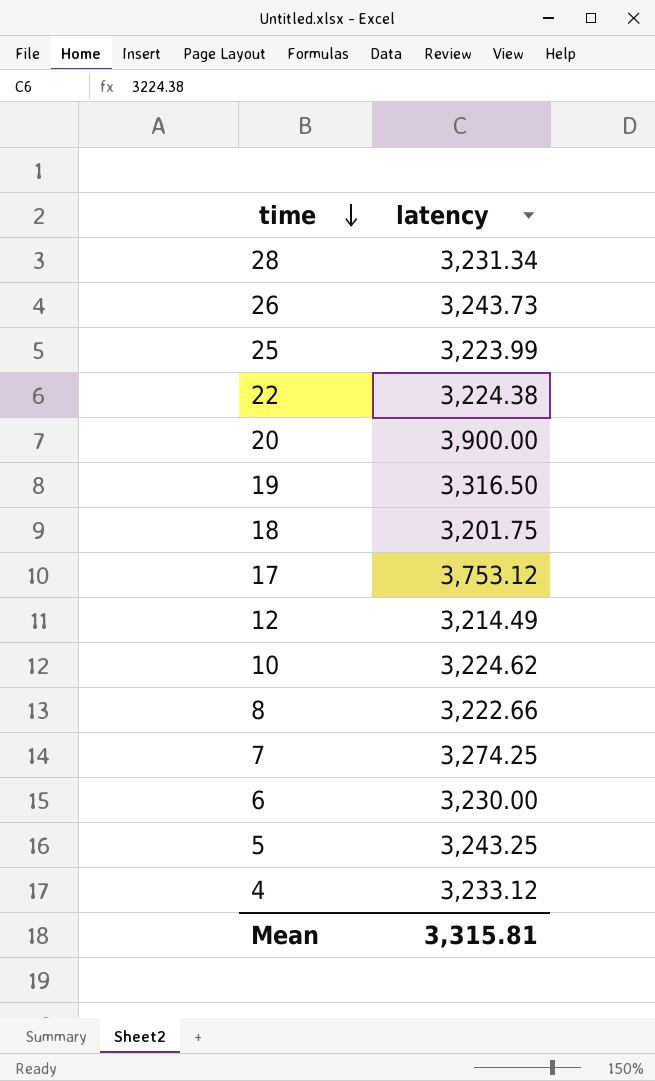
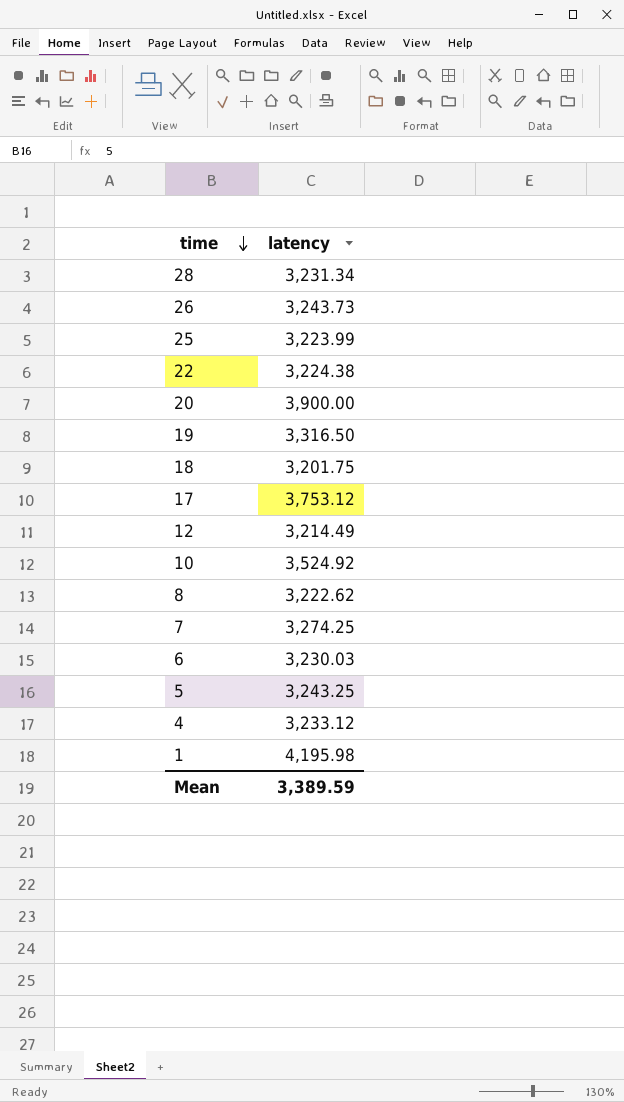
10 | latency: 3,224.62 -> 3,524.92
8 | latency: 3,222.66 -> 3,222.62
6 | latency: 3,230.00 -> 3,230.03
row 1: none -> 4,195.98
Mean | latency: 3,315.81 -> 3,389.59

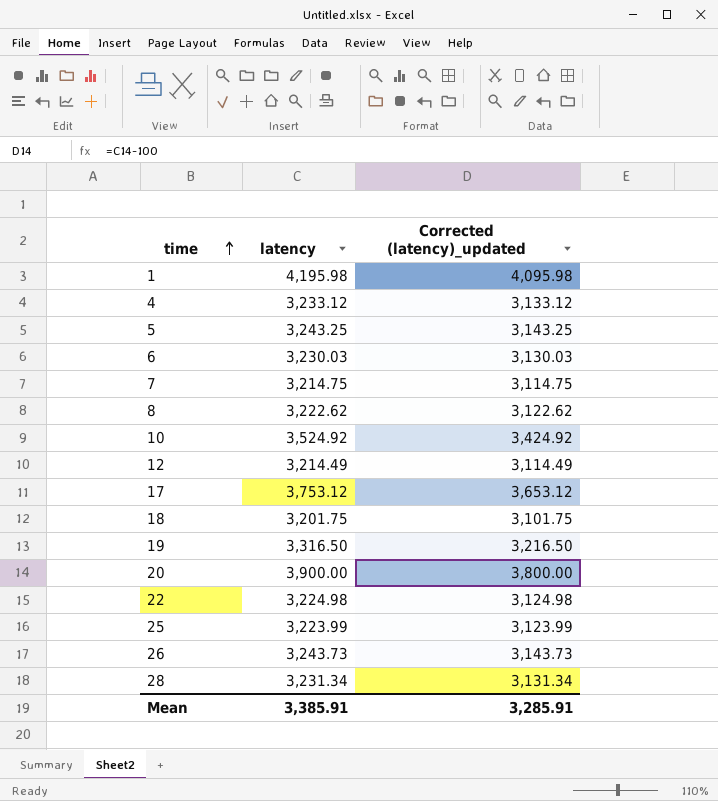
row order: time descending -> time ascending
column Corrected (latency)_updated | formula: none -> [latency] - 100
7 | latency: 3,274.25 -> 3,214.75
22 | latency: 3,224.38 -> 3,224.98
Mean | latency: 3,389.59 -> 3,385.91

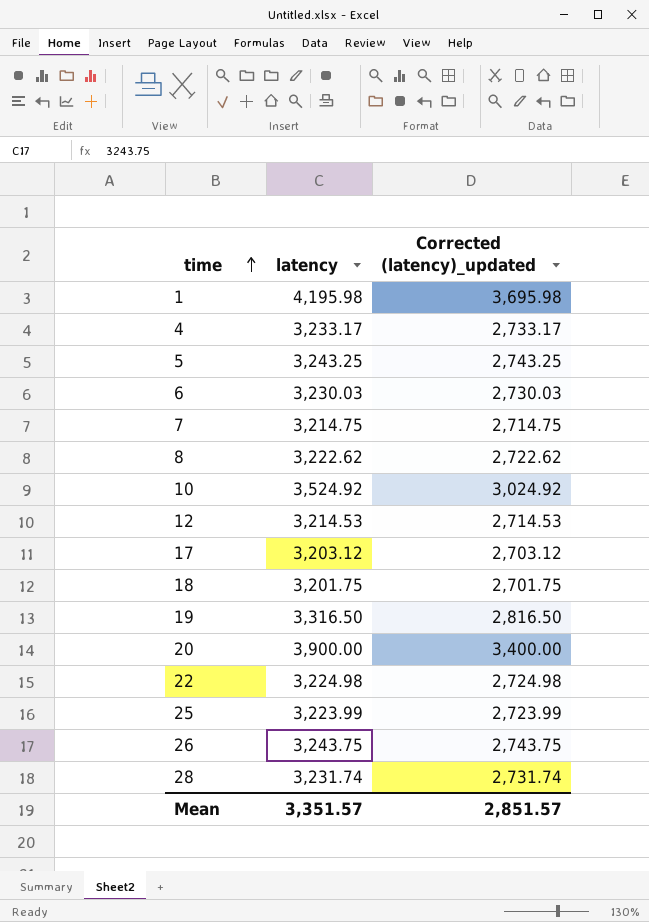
column Corrected (latency)_updated | formula: [latency] - 100 -> [latency] - 500
4 | latency: 3,233.12 -> 3,233.17
12 | latency: 3,214.49 -> 3,214.53
17 | latency: 3,753.12 -> 3,203.12
26 | latency: 3,243.73 -> 3,243.75
28 | latency: 3,231.34 -> 3,231.74
Mean | latency: 3,385.91 -> 3,351.57
Mean | Corrected (latency)_updated: 3,285.91 -> 2,851.57

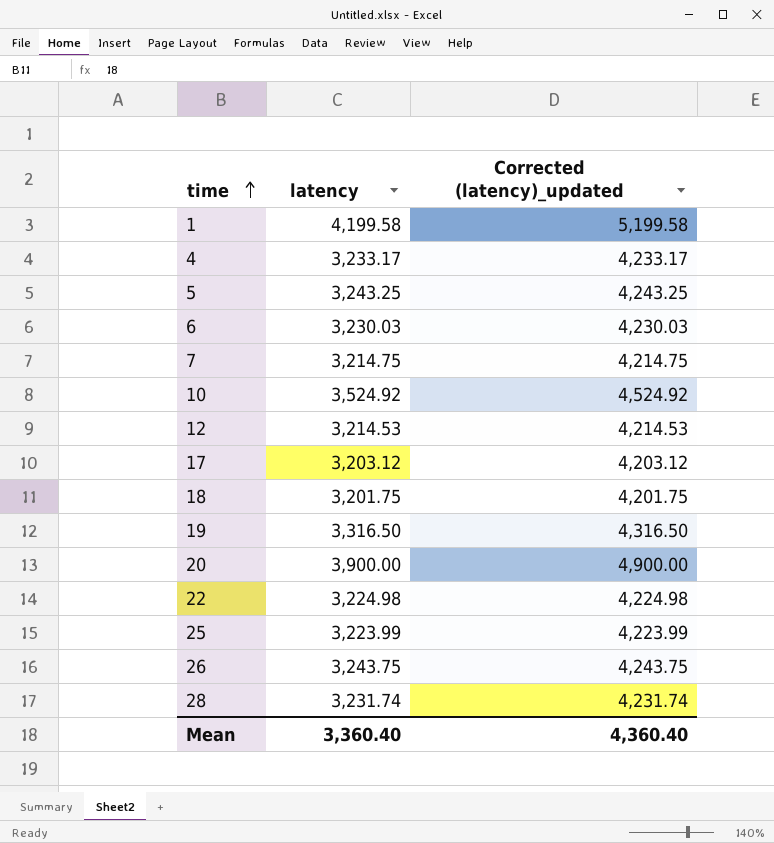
column Corrected (latency)_updated | formula: [latency] - 500 -> [latency] + 1000
row 8: 3,222.62 | 2,722.62 -> none
1 | latency: 4,195.98 -> 4,199.58
Mean | latency: 3,351.57 -> 3,360.40
Mean | Corrected (latency)_updated: 2,851.57 -> 4,360.40

